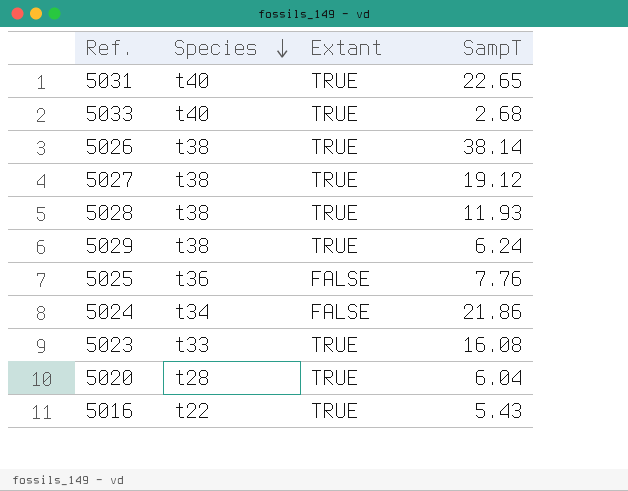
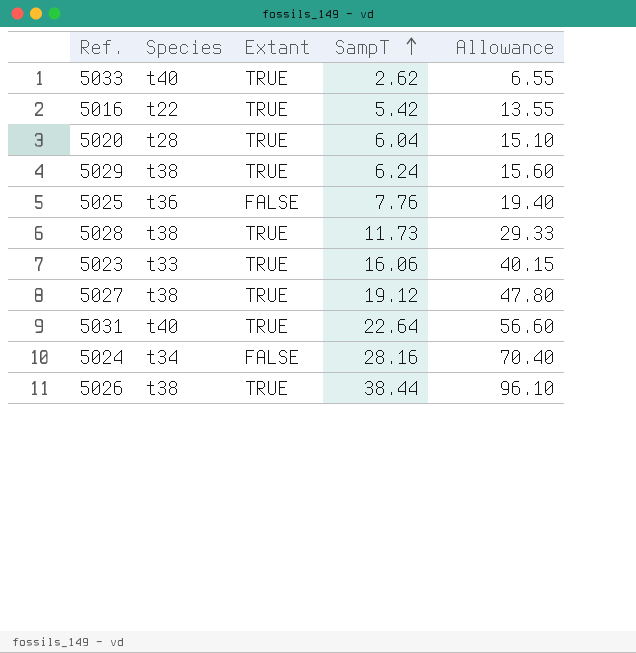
row order: Species descending -> SampT ascending
column Allowance | formula: none -> [SampT] * 2.5
5033 | SampT: 2.68 -> 2.62
5016 | SampT: 5.43 -> 5.42
5028 | SampT: 11.93 -> 11.73
5023 | SampT: 16.08 -> 16.06
5031 | SampT: 22.65 -> 22.64
5024 | SampT: 21.86 -> 28.16
5026 | SampT: 38.14 -> 38.44

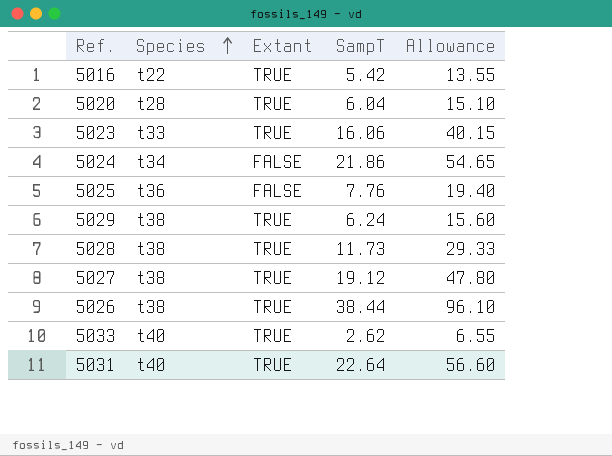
row order: SampT ascending -> Species ascending
5024 | SampT: 28.16 -> 21.86
5024 | Allowance: 70.40 -> 54.65

